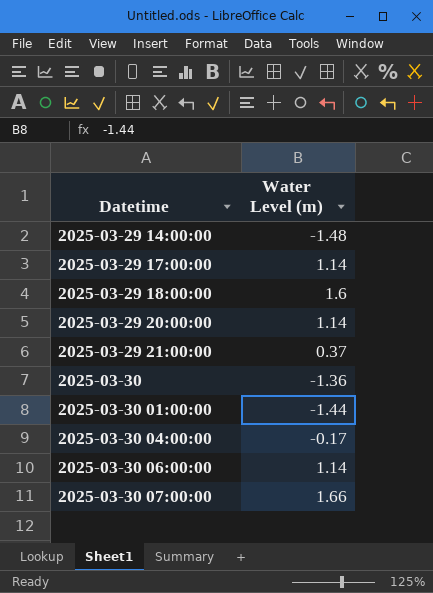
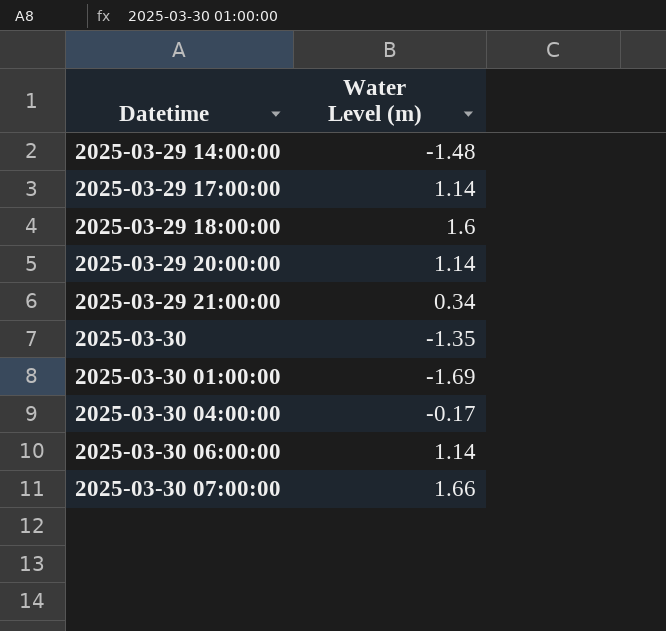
2025-03-29 21:00:00 | Water Level (m): 0.37 -> 0.34
2025-03-30 | Water Level (m): -1.36 -> -1.35
2025-03-30 01:00:00 | Water Level (m): -1.44 -> -1.69

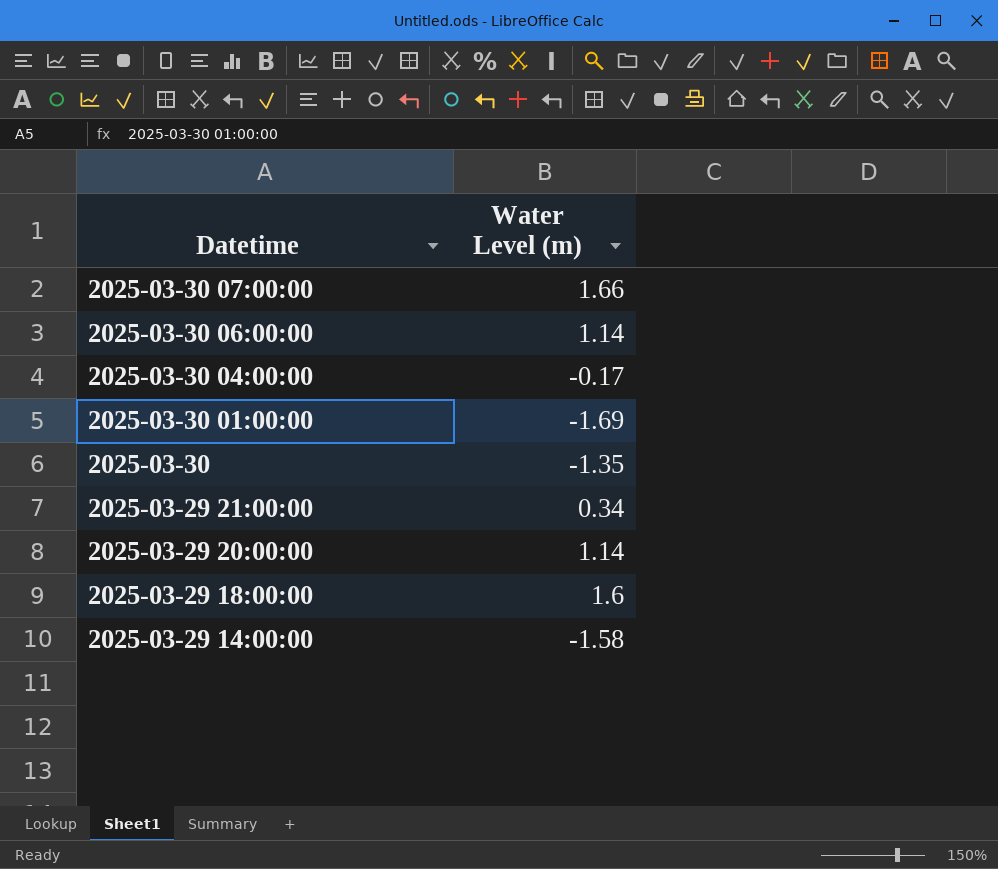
row order: Datetime ascending -> Datetime descending
row 2025-03-29 17:00:00: 1.14 -> none
2025-03-29 14:00:00 | Water Level (m): -1.48 -> -1.58

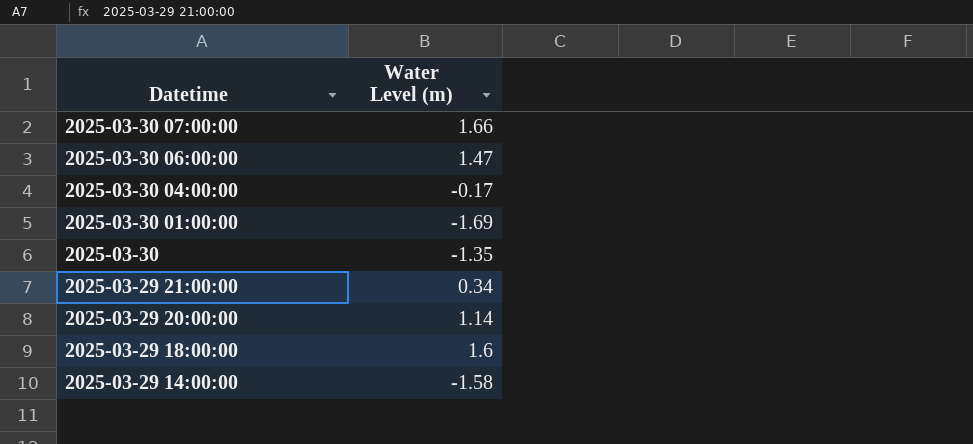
2025-03-30 06:00:00 | Water Level (m): 1.14 -> 1.47

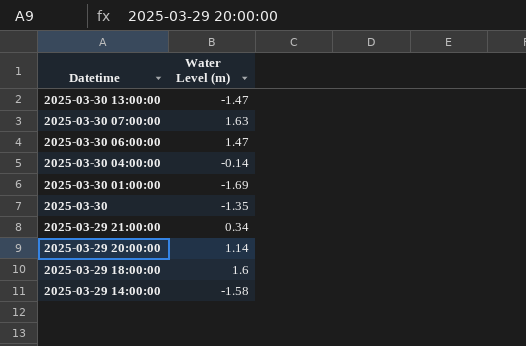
row 2025-03-30 13:00:00: none -> -1.47
2025-03-30 07:00:00 | Water Level (m): 1.66 -> 1.63
2025-03-30 04:00:00 | Water Level (m): -0.17 -> -0.14

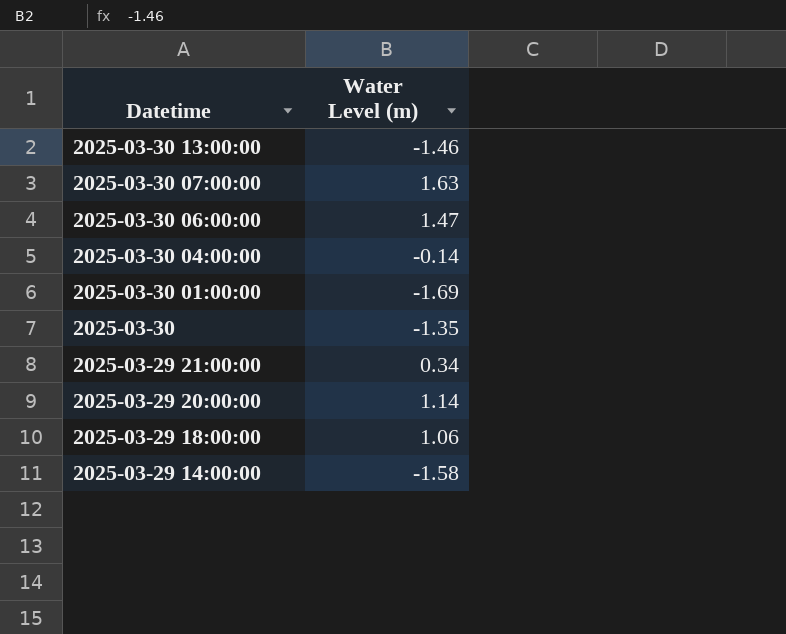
2025-03-30 13:00:00 | Water Level (m): -1.47 -> -1.46
2025-03-29 18:00:00 | Water Level (m): 1.6 -> 1.06

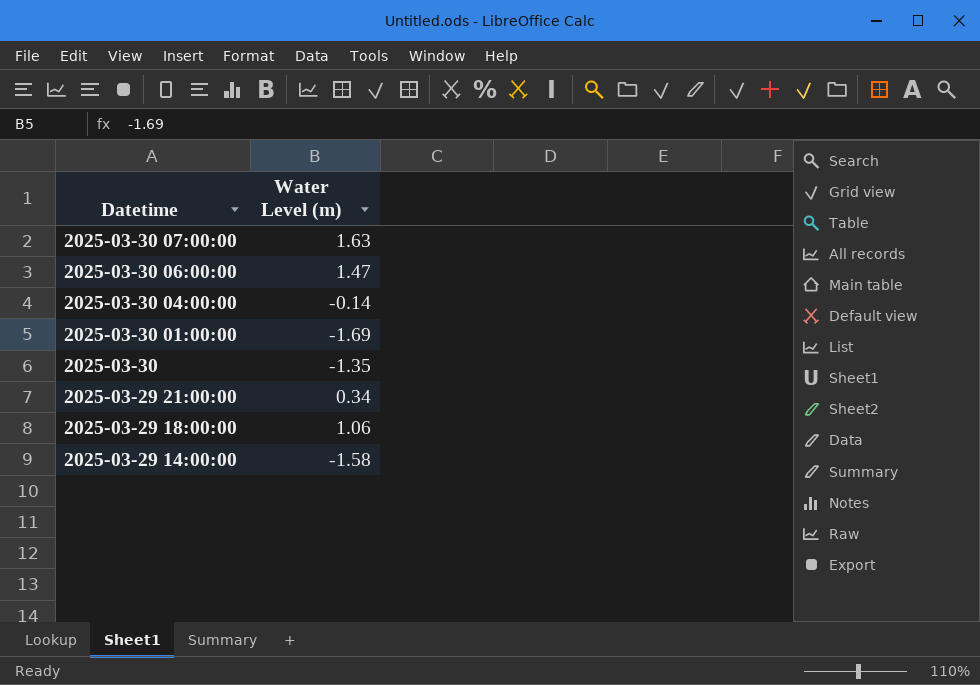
row 2025-03-30 13:00:00: -1.46 -> none
row 2025-03-29 20:00:00: 1.14 -> none

